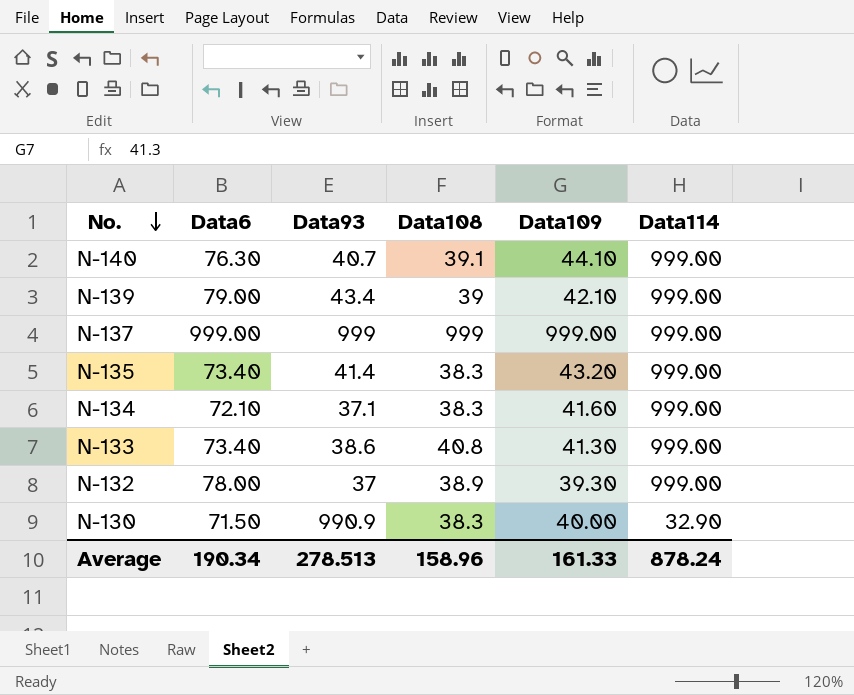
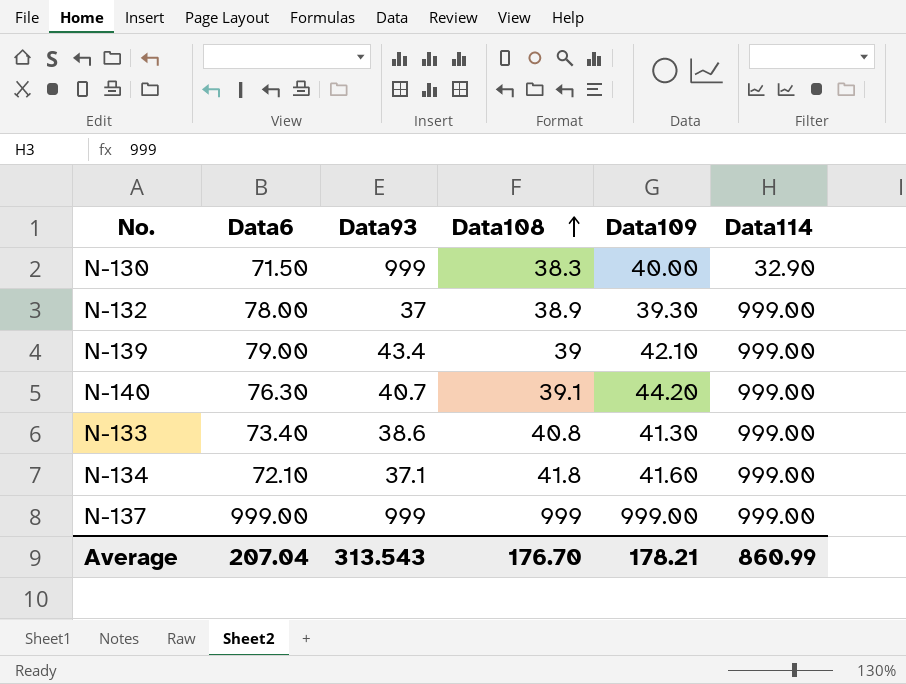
row order: No. descending -> Data108 ascending
row N-135: 73.40 | 41.4 | 38.3 | 43.20 | 999.00 -> none
N-130 | Data93: 990.9 -> 999
N-140 | Data109: 44.10 -> 44.20
N-134 | Data108: 38.3 -> 41.8
Average | Data6: 190.34 -> 207.04
Average | Data93: 278.513 -> 313.543
Average | Data108: 158.96 -> 176.70
Average | Data109: 161.33 -> 178.21
Average | Data114: 878.24 -> 860.99

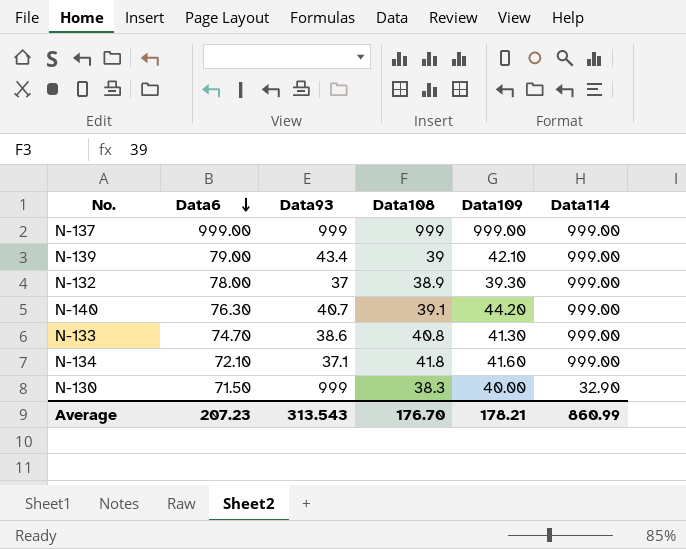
row order: Data108 ascending -> Data6 descending
N-133 | Data6: 73.40 -> 74.70
Average | Data6: 207.04 -> 207.23

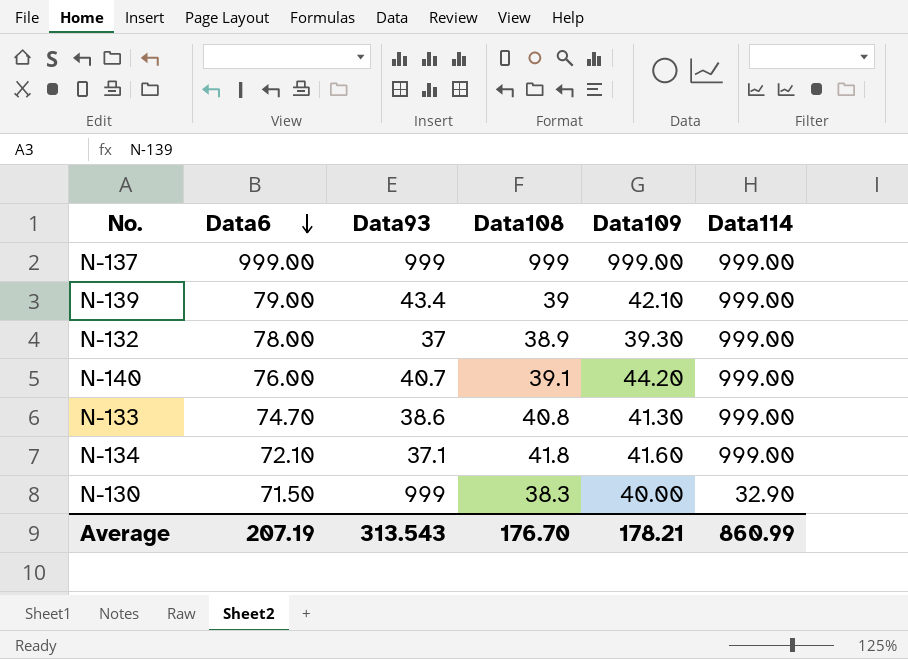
N-140 | Data6: 76.30 -> 76.00
Average | Data6: 207.23 -> 207.19

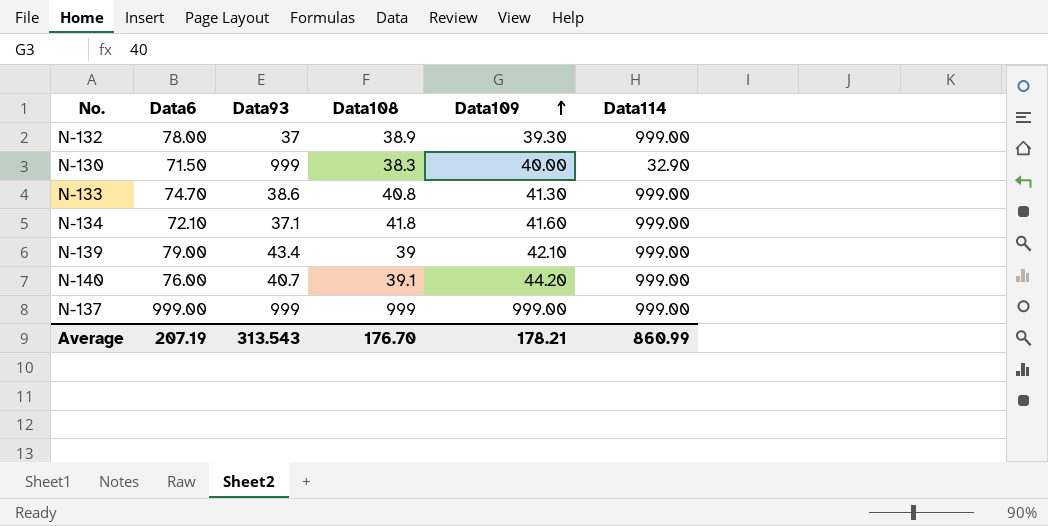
row order: Data6 descending -> Data109 ascending

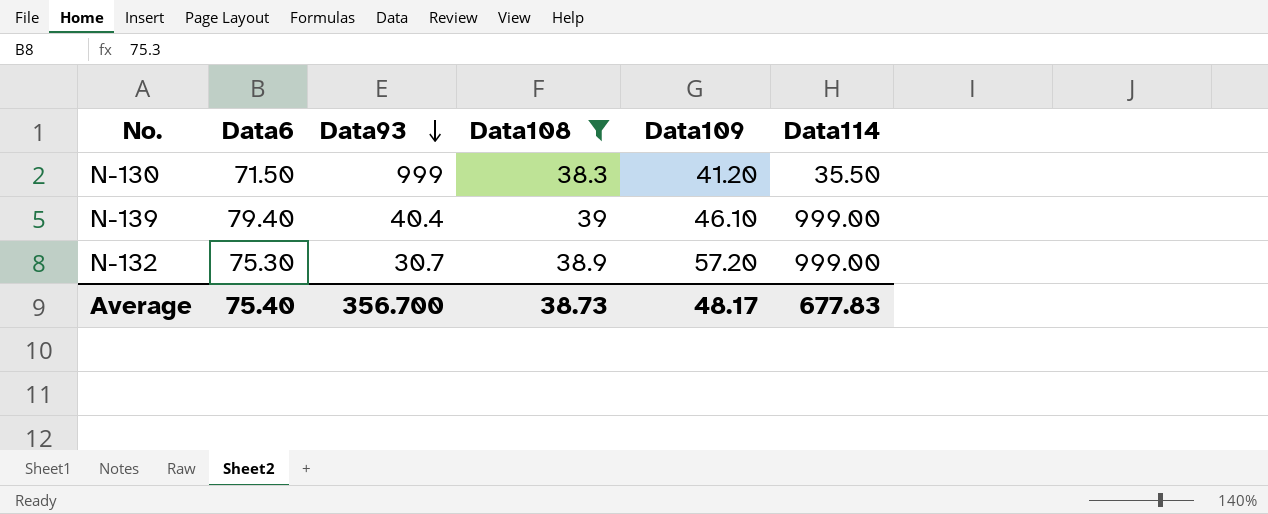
filter: none -> Data108 <= 39
row order: Data109 ascending -> Data93 descending
N-130 | Data109: 40.00 -> 41.20
N-130 | Data114: 32.90 -> 35.50
N-139 | Data6: 79.00 -> 79.40
N-139 | Data93: 43.4 -> 40.4
N-139 | Data109: 42.10 -> 46.10
N-132 | Data6: 78.00 -> 75.30
N-132 | Data93: 37 -> 30.7
N-132 | Data109: 39.30 -> 57.20
Average | Data6: 207.19 -> 75.40
Average | Data93: 313.543 -> 356.700
Average | Data108: 176.70 -> 38.73
Average | Data109: 178.21 -> 48.17
Average | Data114: 860.99 -> 677.83

